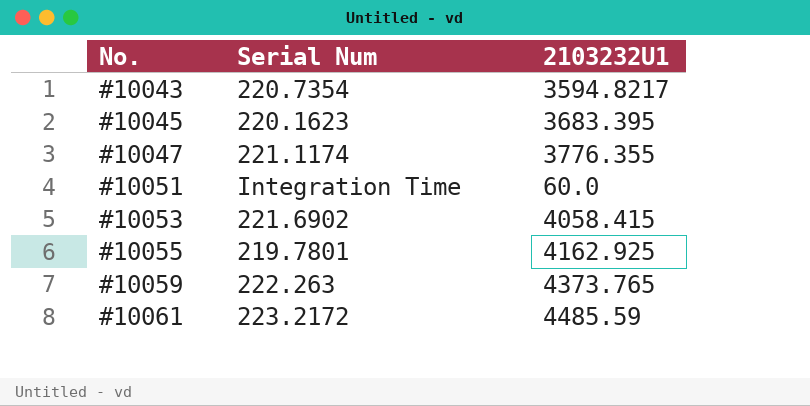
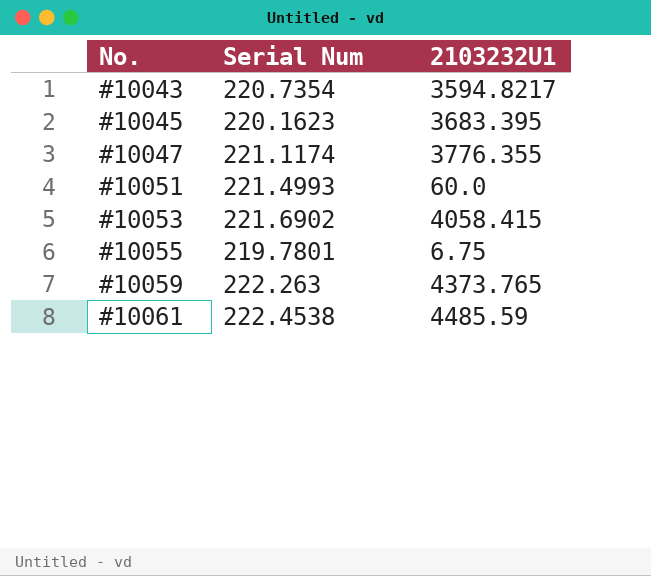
#10051 | Serial Num: Integration Time -> 221.4993
#10055 | 2103232U1: 4162.925 -> 6.75
#10061 | Serial Num: 223.2172 -> 222.4538

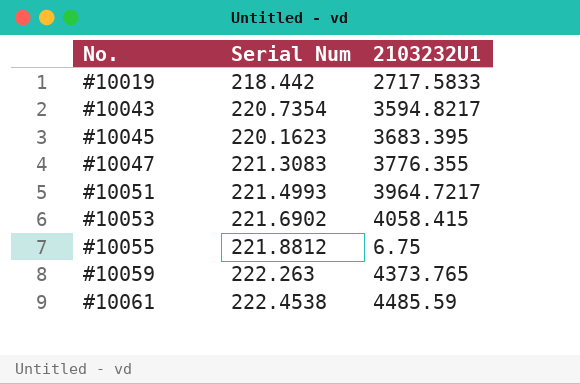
row #10019: none -> 218.442 | 2717.5833
#10047 | Serial Num: 221.1174 -> 221.3083
#10051 | 2103232U1: 60.0 -> 3964.7217
#10055 | Serial Num: 219.7801 -> 221.8812

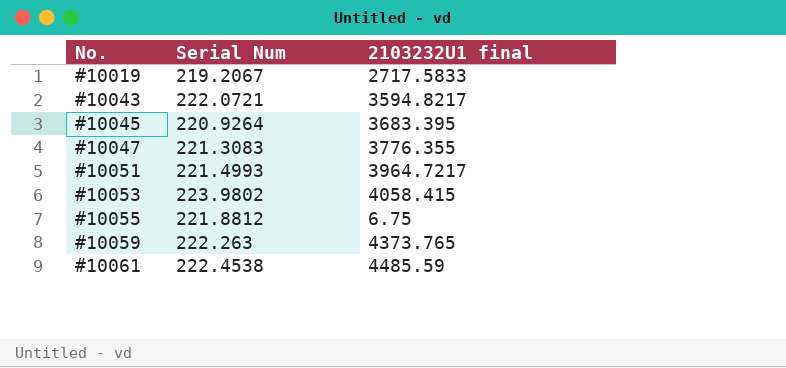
column name: 2103232U1 -> 2103232U1 final
#10019 | Serial Num: 218.442 -> 219.2067
#10043 | Serial Num: 220.7354 -> 222.0721
#10045 | Serial Num: 220.1623 -> 220.9264
#10053 | Serial Num: 221.6902 -> 223.9802

